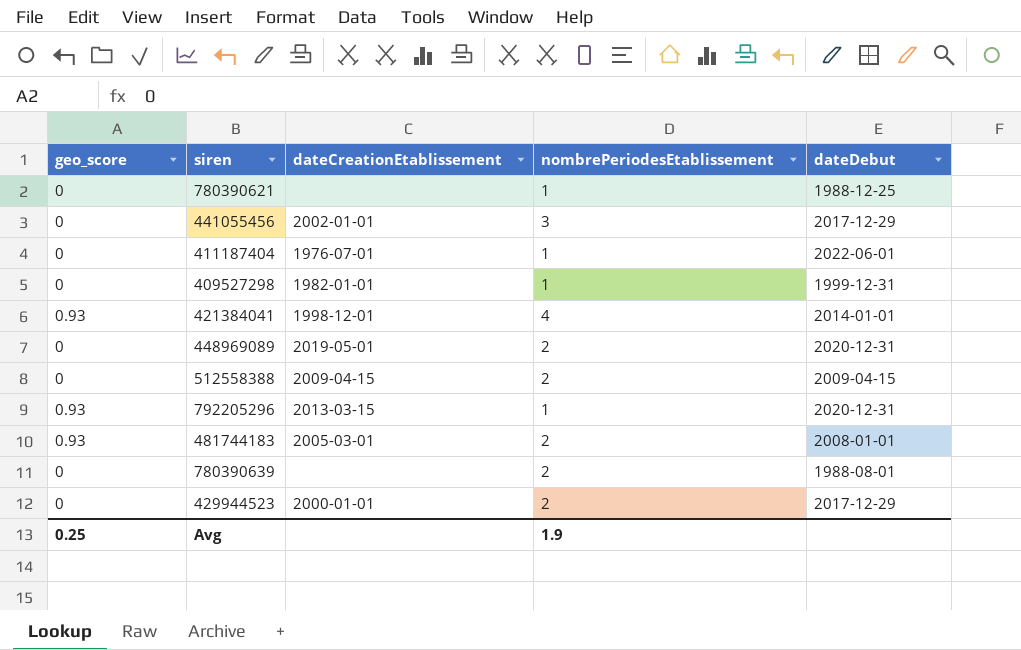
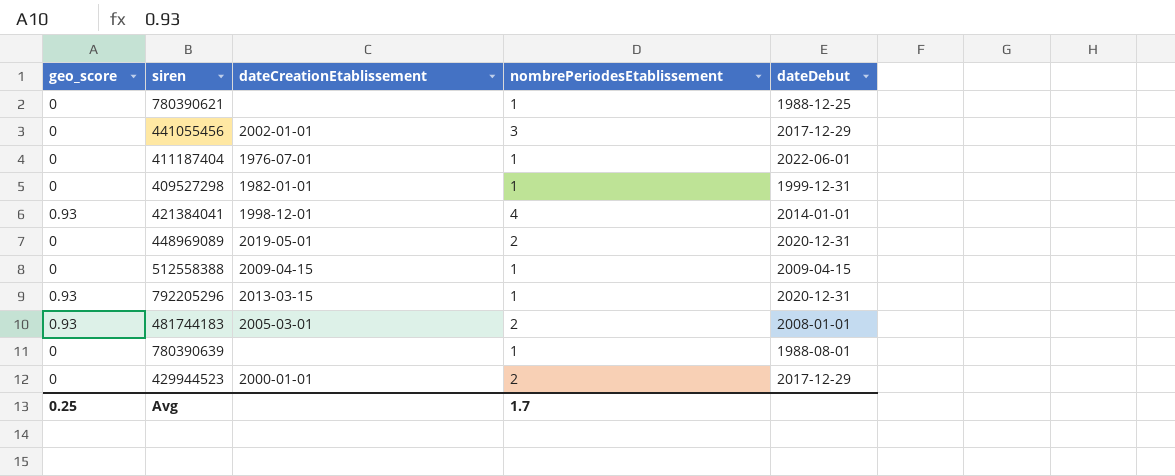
512558388 | nombrePeriodesEtablissement: 2 -> 1
780390639 | nombrePeriodesEtablissement: 2 -> 1
Avg | nombrePeriodesEtablissement: 1.9 -> 1.7

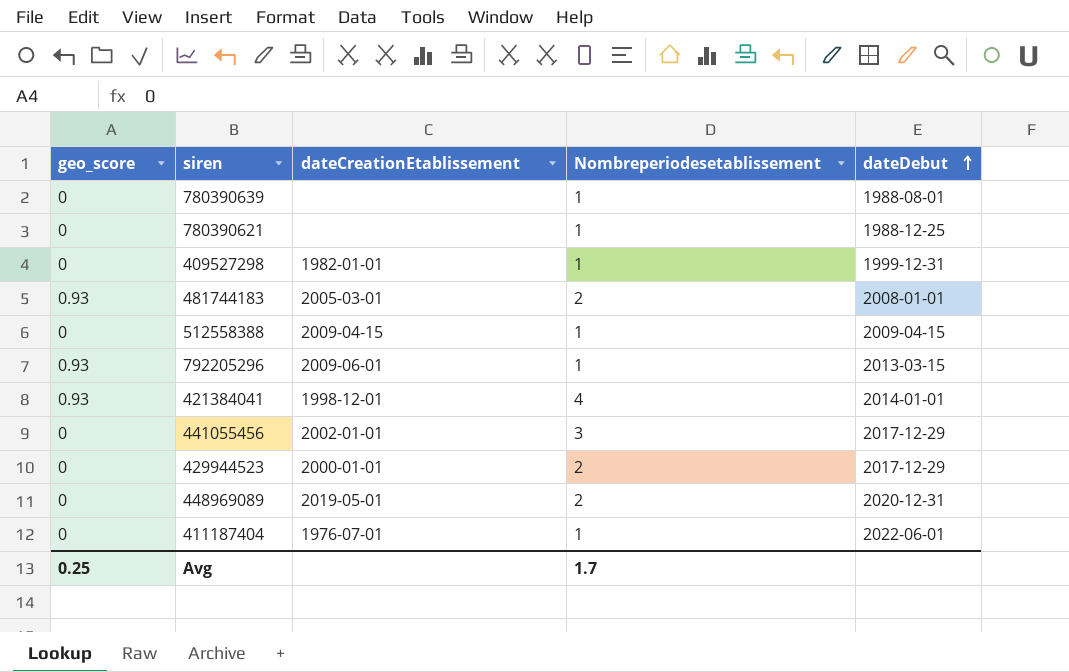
row order: none -> dateDebut ascending
column name: nombrePeriodesEtablissement -> Nombreperiodesetablissement
792205296 | dateCreationEtablissement: 2013-03-15 -> 2009-06-01
792205296 | dateDebut: 2020-12-31 -> 2013-03-15

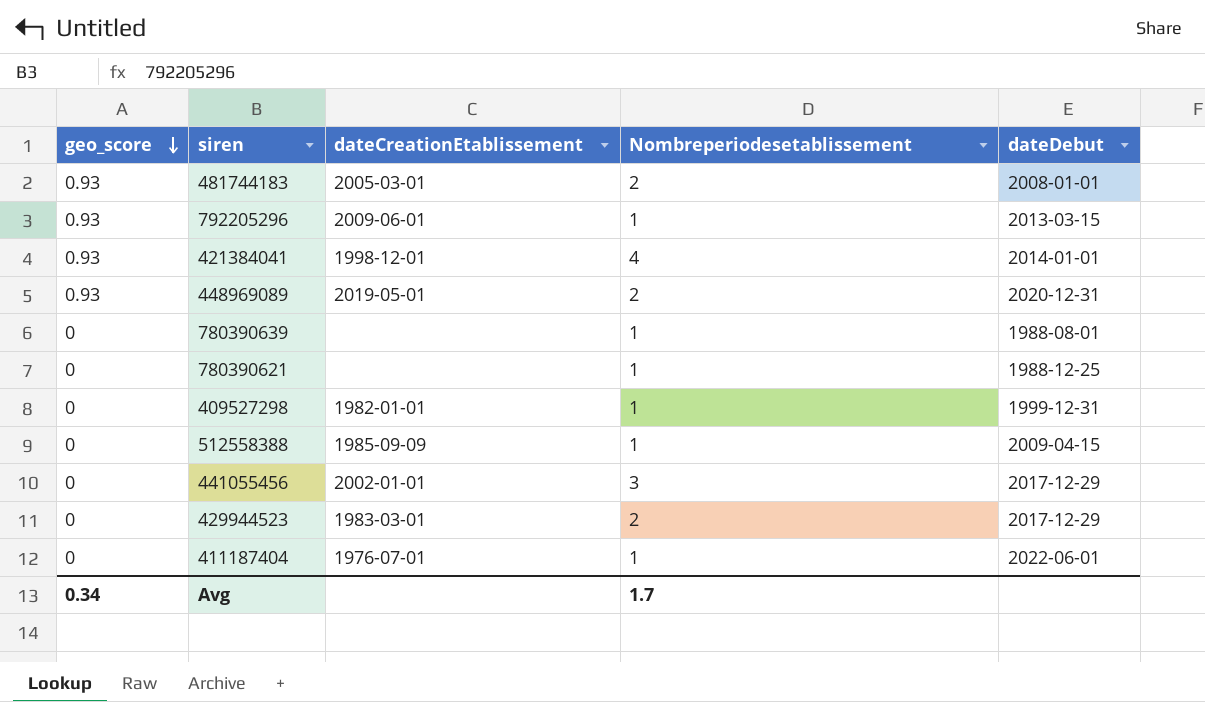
row order: dateDebut ascending -> geo_score descending
448969089 | geo_score: 0 -> 0.93
512558388 | dateCreationEtablissement: 2009-04-15 -> 1985-09-09
429944523 | dateCreationEtablissement: 2000-01-01 -> 1983-03-01
Avg | geo_score: 0.25 -> 0.34

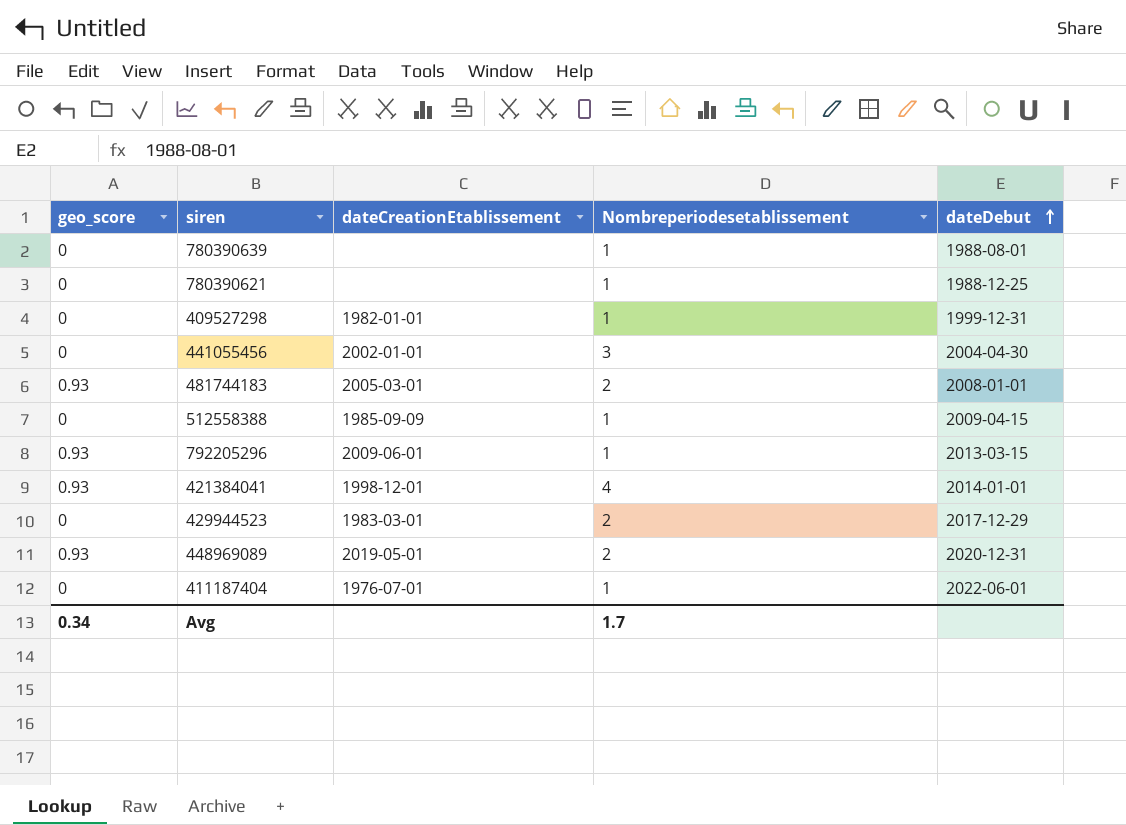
row order: geo_score descending -> dateDebut ascending
441055456 | dateDebut: 2017-12-29 -> 2004-04-30

